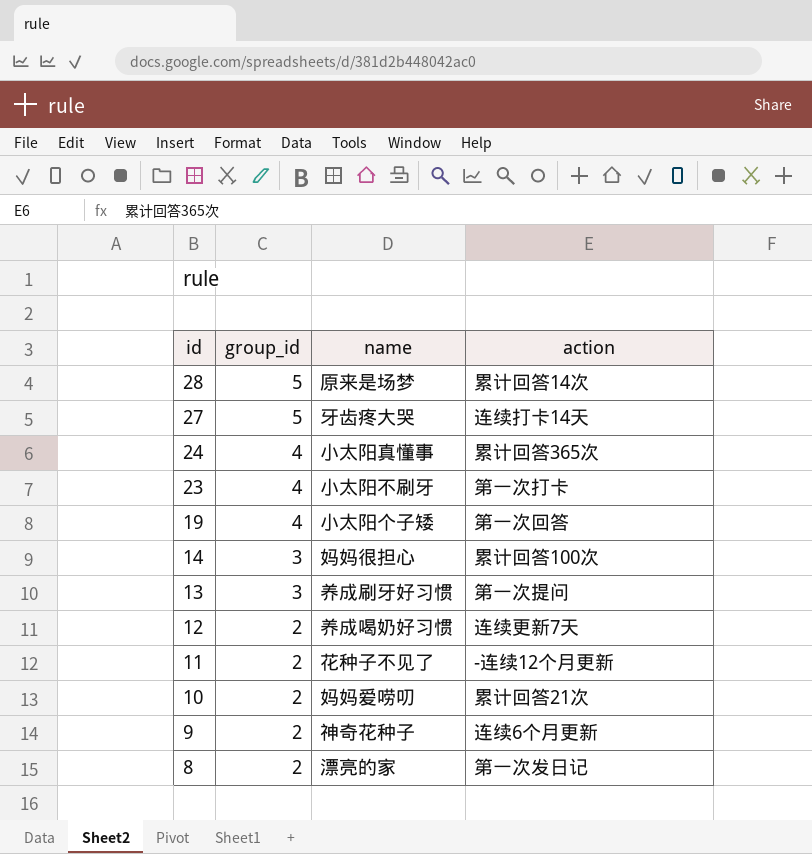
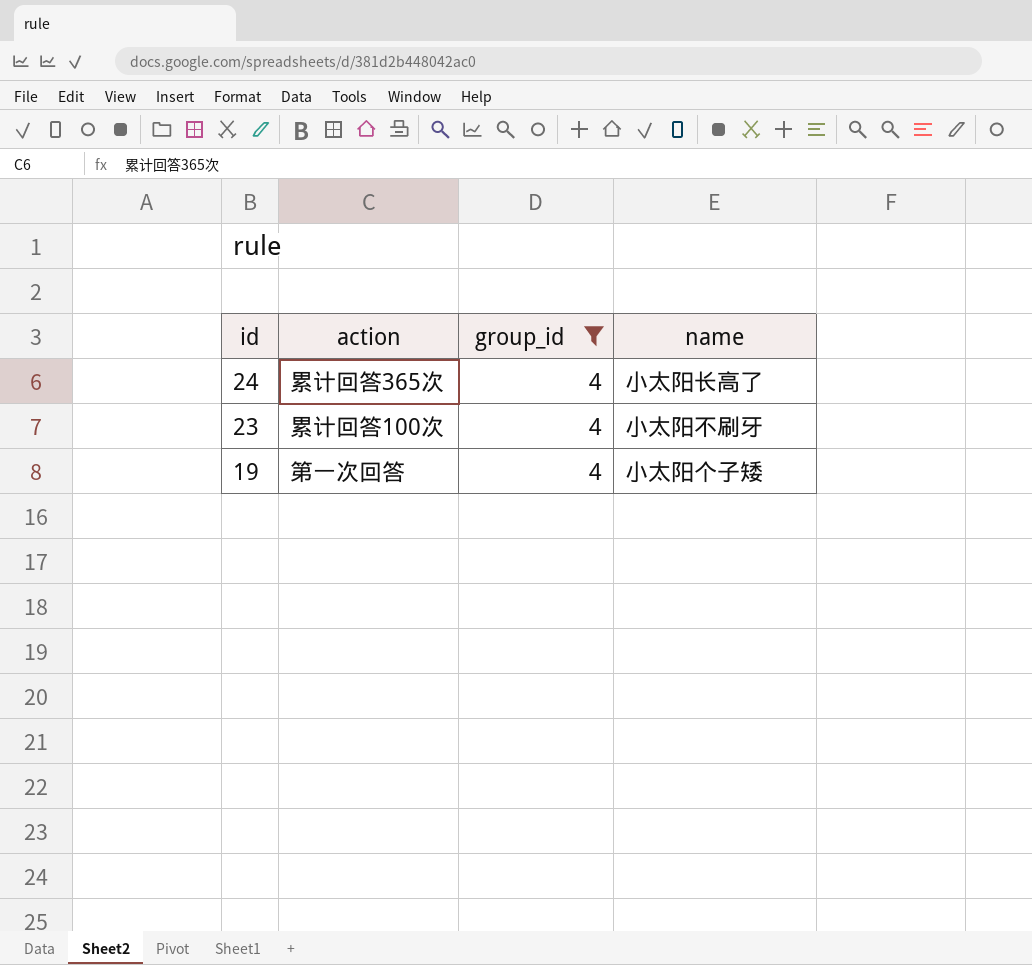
filter: none -> group_id = 4
column action | position: 4 -> 2
24 | name: 小太阳真懂事 -> 小太阳长高了
23 | action: 第一次打卡 -> 累计回答100次

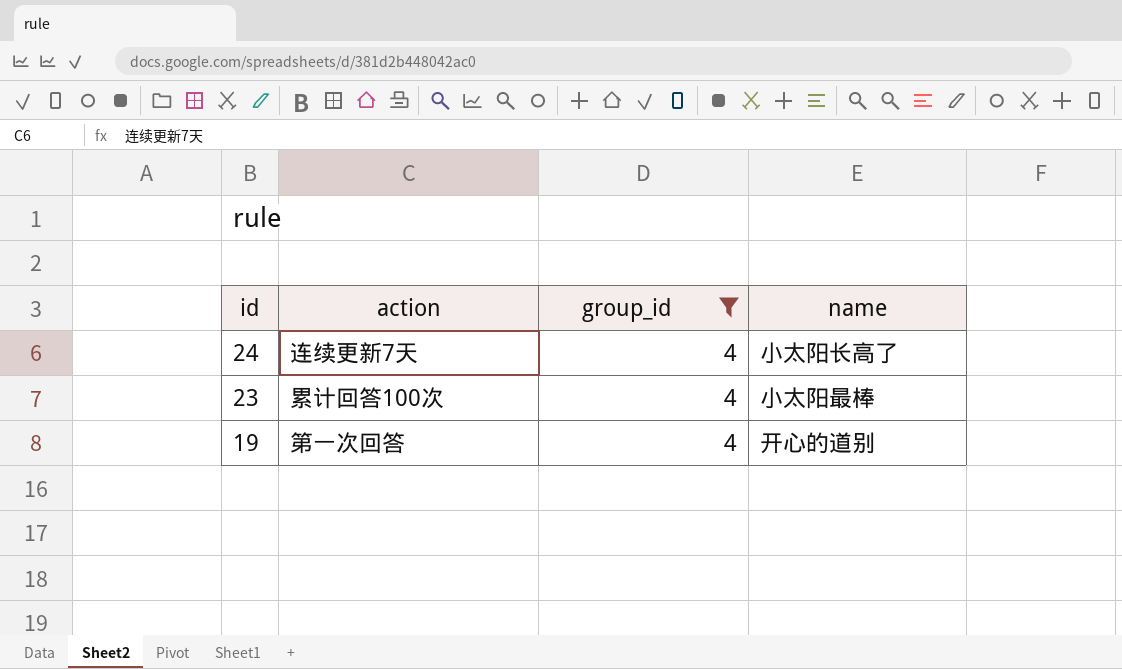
24 | action: 累计回答365次 -> 连续更新7天
23 | name: 小太阳不刷牙 -> 小太阳最棒
19 | name: 小太阳个子矮 -> 开心的道别

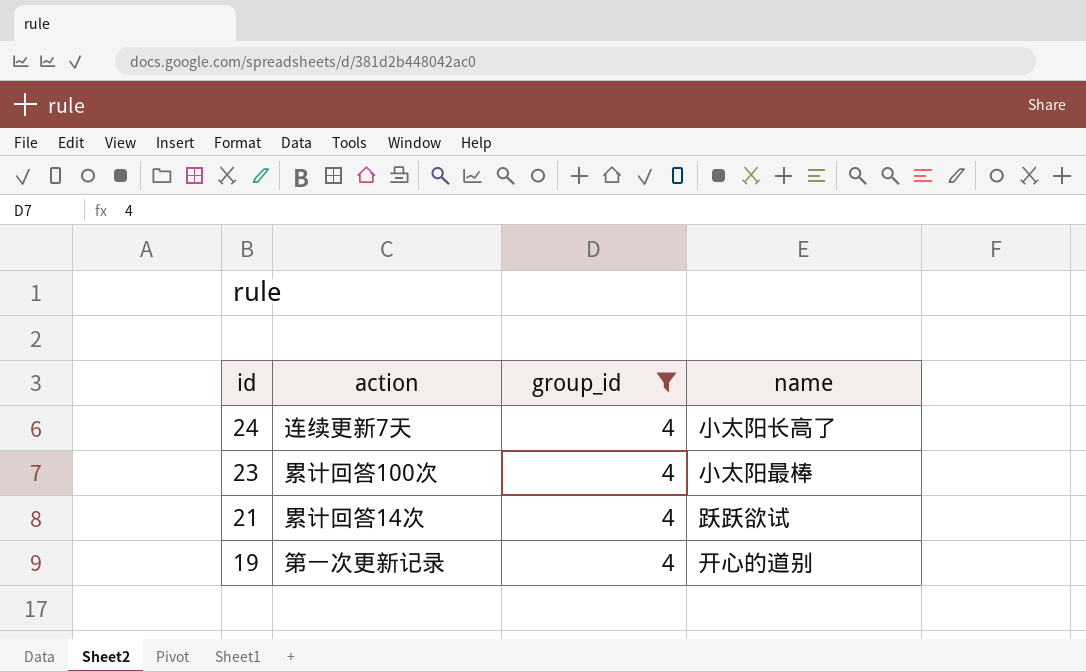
row 21: none -> 累计回答14次 | 4 | 跃跃欲试
19 | action: 第一次回答 -> 第一次更新记录

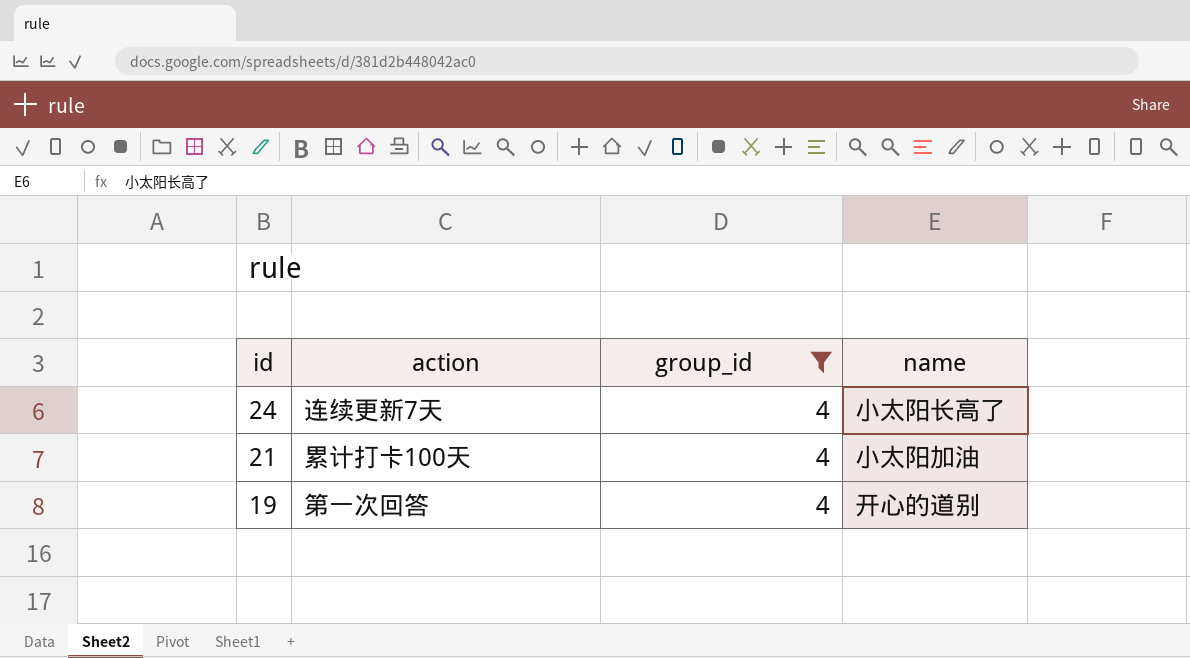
row 23: 累计回答100次 | 4 | 小太阳最棒 -> none
21 | action: 累计回答14次 -> 累计打卡100天
21 | name: 跃跃欲试 -> 小太阳加油
19 | action: 第一次更新记录 -> 第一次回答

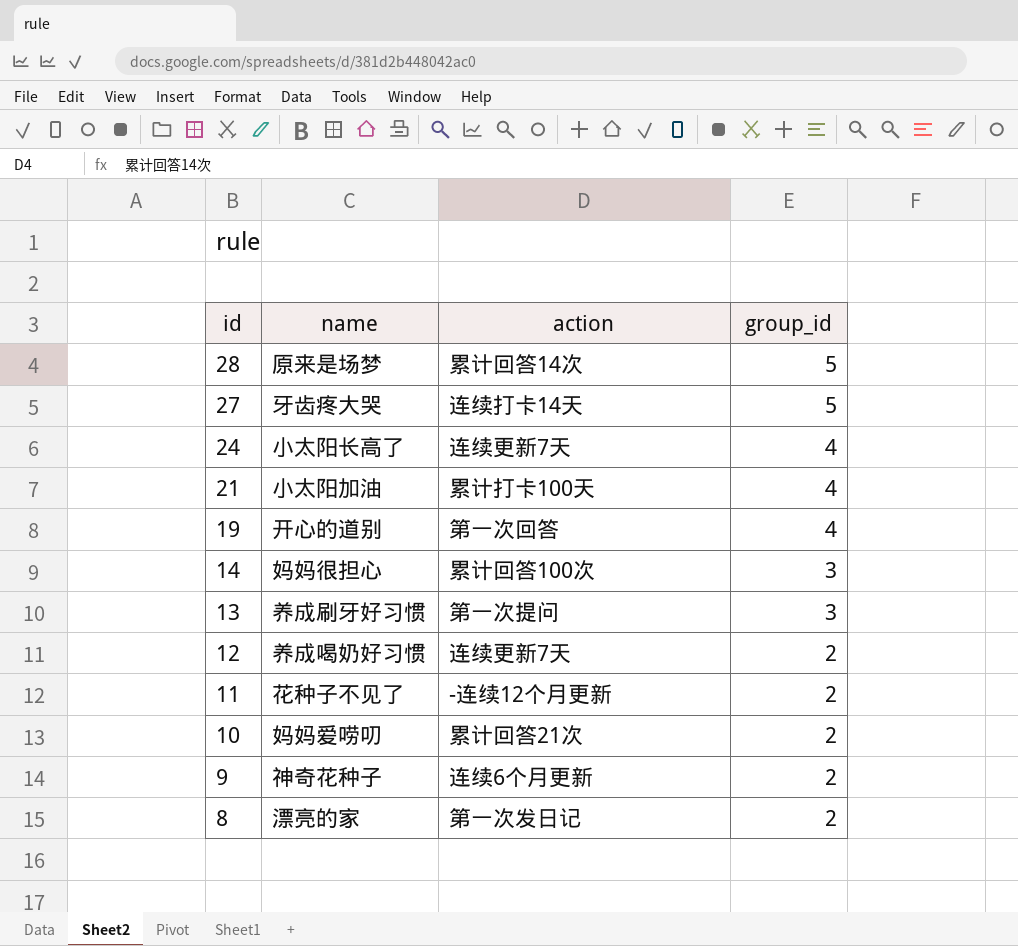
filter: group_id = 4 -> none
column name | position: 4 -> 2

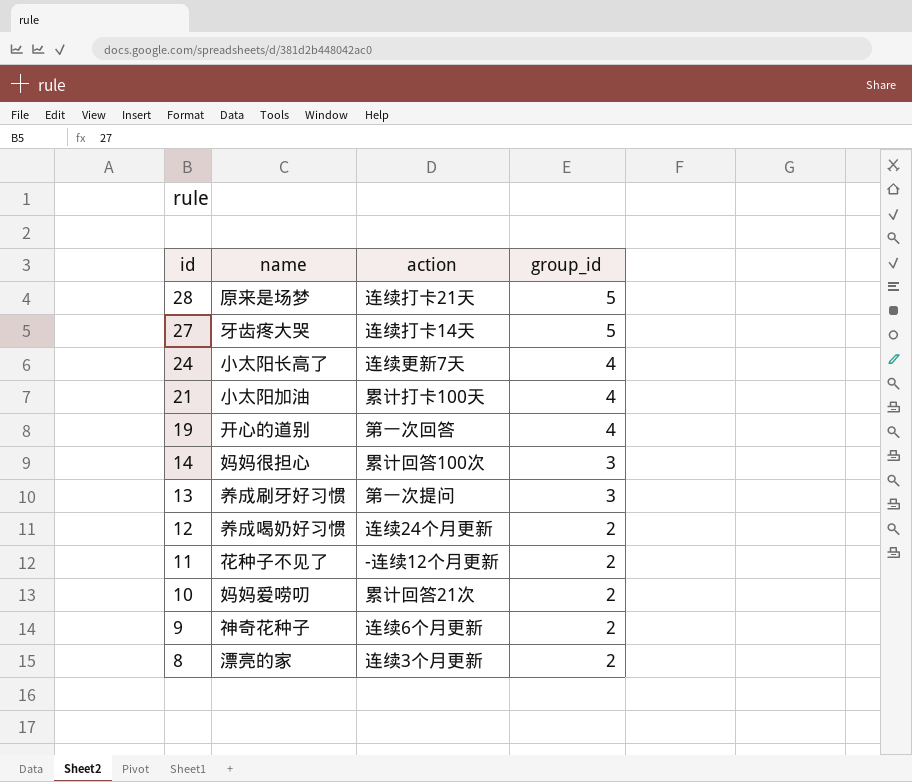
28 | action: 累计回答14次 -> 连续打卡21天
12 | action: 连续更新7天 -> 连续24个月更新
8 | action: 第一次发日记 -> 连续3个月更新

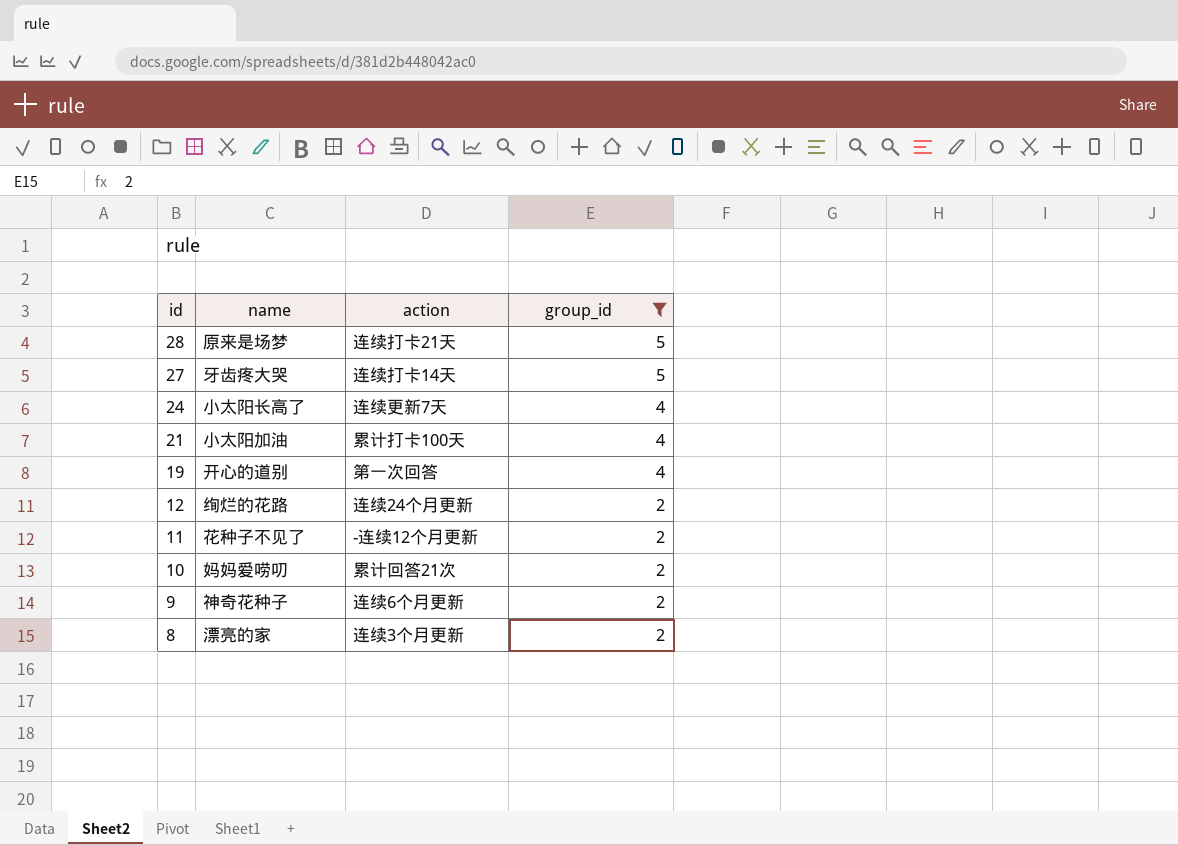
filter: none -> group_id != 3
12 | name: 养成喝奶好习惯 -> 绚烂的花路

